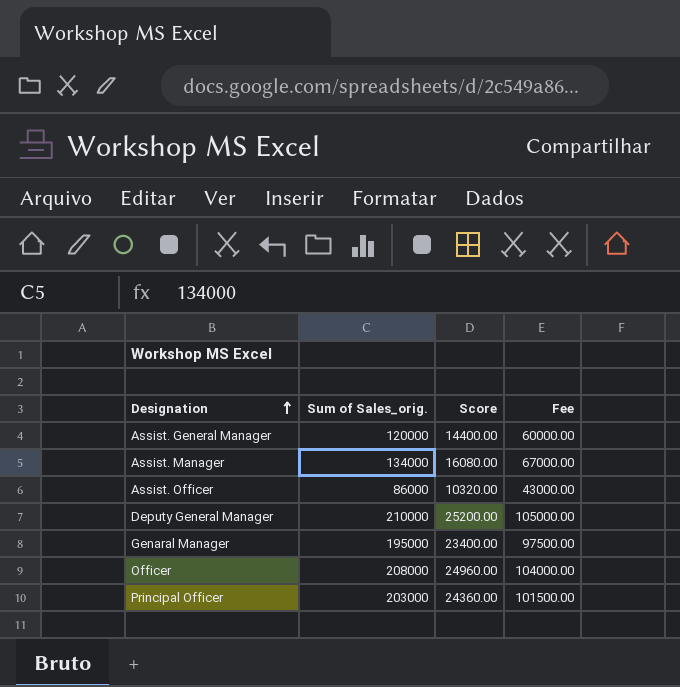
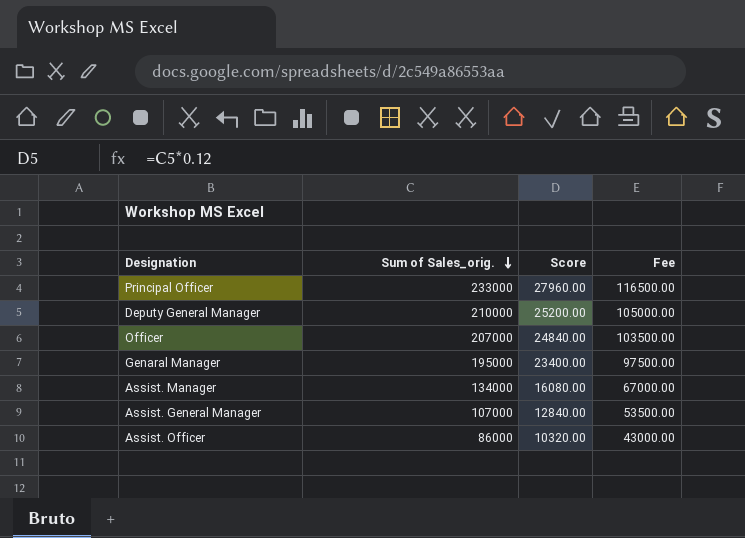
row order: Designation ascending -> Sum of Sales_orig. descending
Principal Officer | Sum of Sales_orig.: 203000 -> 233000
Principal Officer | Score: 24360.00 -> 27960.00
Principal Officer | Fee: 101500.00 -> 116500.00
Officer | Sum of Sales_orig.: 208000 -> 207000
Officer | Score: 24960.00 -> 24840.00
Officer | Fee: 104000.00 -> 103500.00
Assist. General Manager | Sum of Sales_orig.: 120000 -> 107000
Assist. General Manager | Score: 14400.00 -> 12840.00
Assist. General Manager | Fee: 60000.00 -> 53500.00

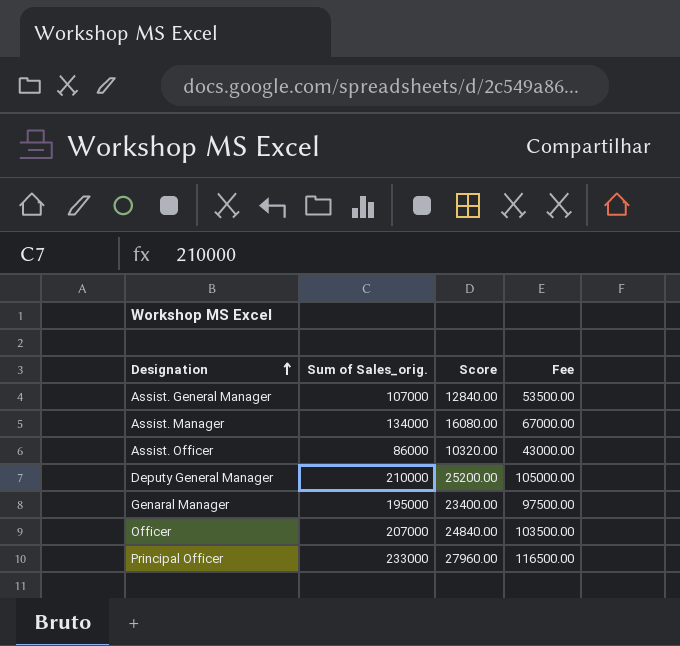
row order: Sum of Sales_orig. descending -> Designation ascending

